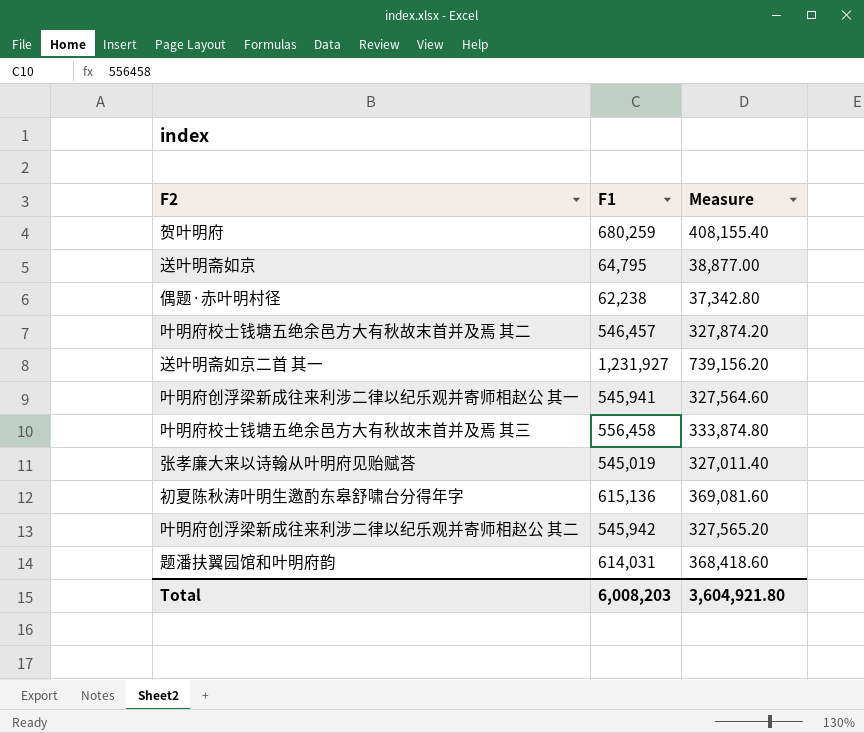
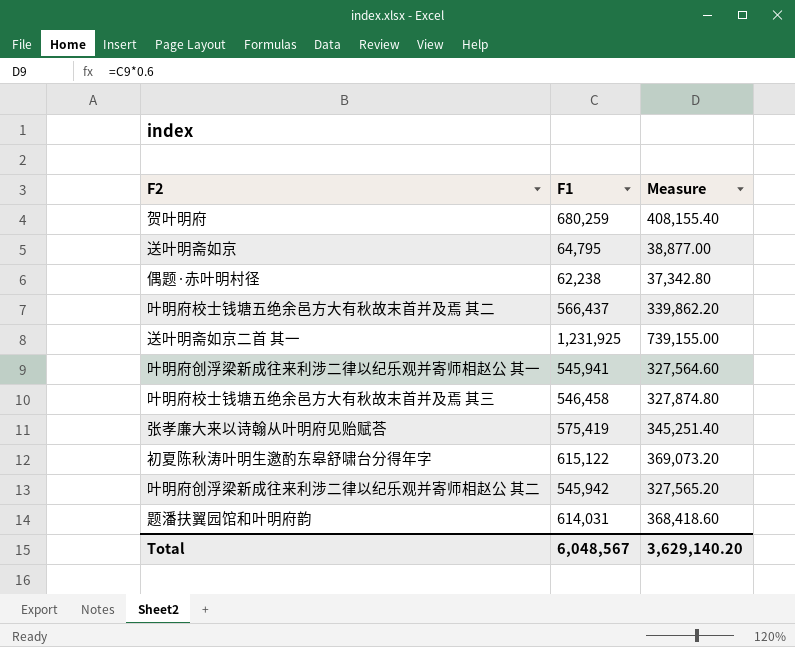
叶明府校士钱塘五绝余邑方大有秋故末首并及焉 其二 | F1: 546,457 -> 566,437
叶明府校士钱塘五绝余邑方大有秋故末首并及焉 其二 | Measure: 327,874.20 -> 339,862.20
送叶明斋如京二首 其一 | F1: 1,231,927 -> 1,231,925
送叶明斋如京二首 其一 | Measure: 739,156.20 -> 739,155.00
叶明府校士钱塘五绝余邑方大有秋故末首并及焉 其三 | F1: 556,458 -> 546,458
叶明府校士钱塘五绝余邑方大有秋故末首并及焉 其三 | Measure: 333,874.80 -> 327,874.80
张孝廉大来以诗翰从叶明府见贻赋荅 | F1: 545,019 -> 575,419
张孝廉大来以诗翰从叶明府见贻赋荅 | Measure: 327,011.40 -> 345,251.40
初夏陈秋涛叶明生邀酌东皋舒啸台分得年字 | F1: 615,136 -> 615,122
初夏陈秋涛叶明生邀酌东皋舒啸台分得年字 | Measure: 369,081.60 -> 369,073.20
Total | F1: 6,008,203 -> 6,048,567
Total | Measure: 3,604,921.80 -> 3,629,140.20

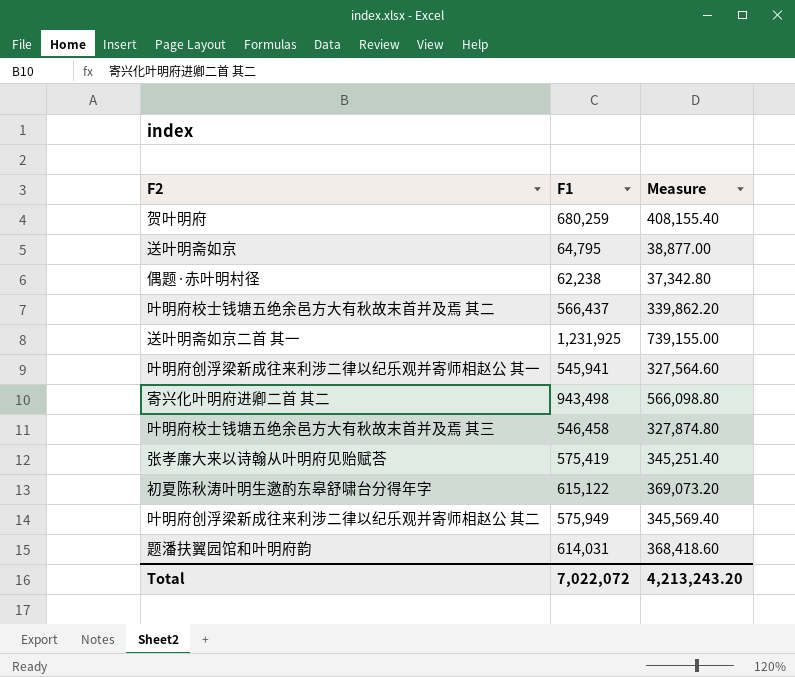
row 寄兴化叶明府进卿二首 其二: none -> 943,498 | 566,098.80
叶明府创浮梁新成往来利涉二律以纪乐观并寄师相赵公 其二 | F1: 545,942 -> 575,949
叶明府创浮梁新成往来利涉二律以纪乐观并寄师相赵公 其二 | Measure: 327,565.20 -> 345,569.40
Total | F1: 6,048,567 -> 7,022,072
Total | Measure: 3,629,140.20 -> 4,213,243.20

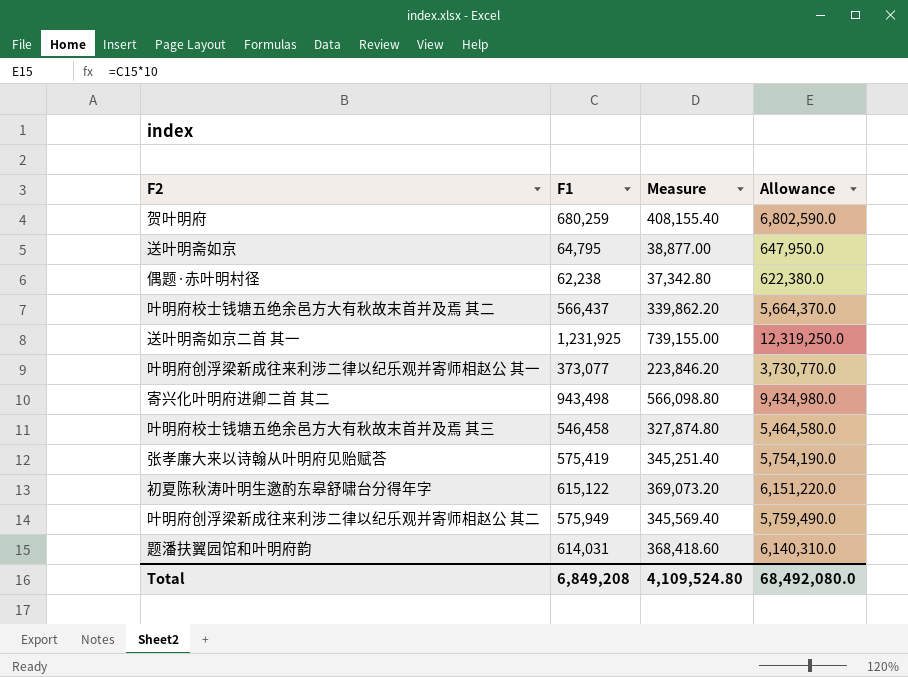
column Allowance | formula: none -> [F1] * 10
叶明府创浮梁新成往来利涉二律以纪乐观并寄师相赵公 其一 | F1: 545,941 -> 373,077
叶明府创浮梁新成往来利涉二律以纪乐观并寄师相赵公 其一 | Measure: 327,564.60 -> 223,846.20
Total | F1: 7,022,072 -> 6,849,208
Total | Measure: 4,213,243.20 -> 4,109,524.80

